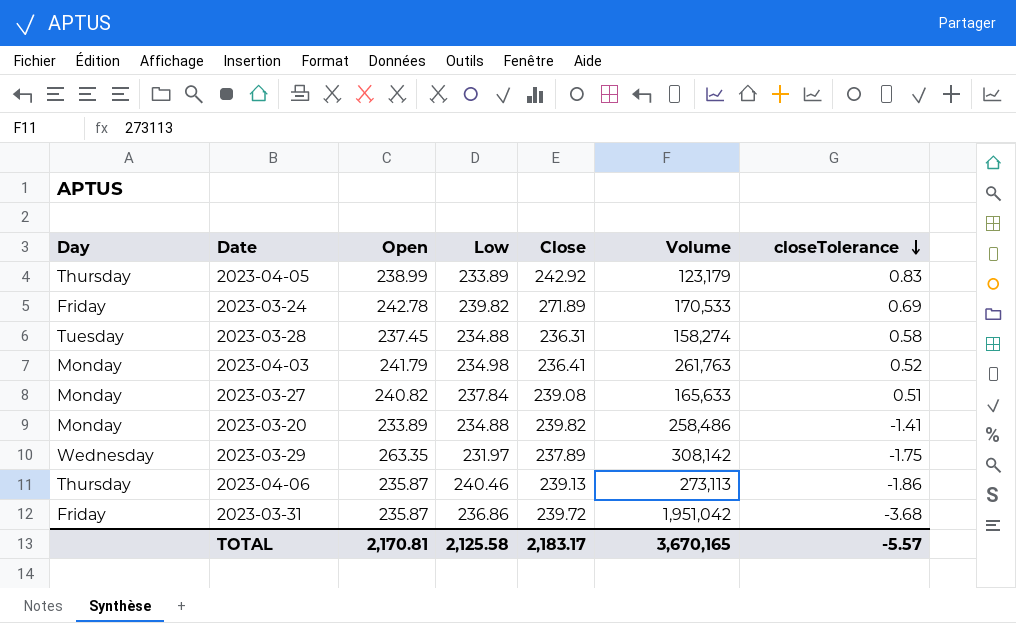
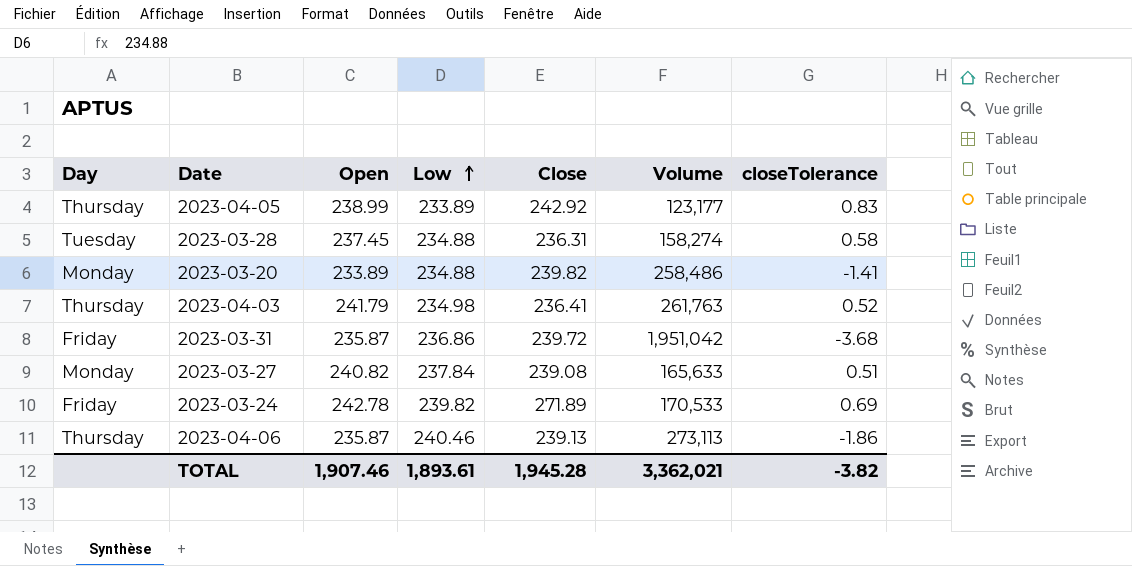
row order: closeTolerance descending -> Low ascending
row 2023-03-29: Wednesday | 263.35 | 231.97 | 237.89 | 308,142 | -1.75 -> none
2023-04-05 | Volume: 123,179 -> 123,177
2023-04-03 | Day: Monday -> Thursday
TOTAL | Open: 2,170.81 -> 1,907.46
TOTAL | Low: 2,125.58 -> 1,893.61
TOTAL | Close: 2,183.17 -> 1,945.28
TOTAL | Volume: 3,670,165 -> 3,362,021
TOTAL | closeTolerance: -5.57 -> -3.82

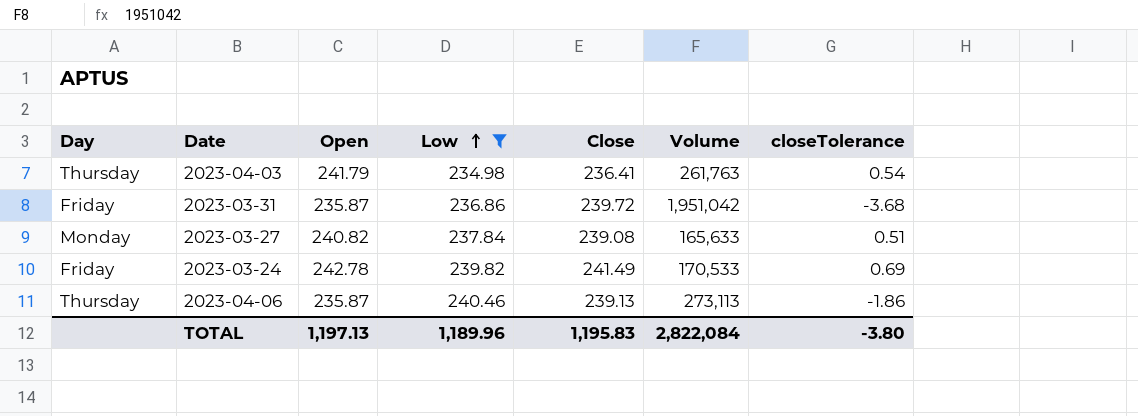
filter: none -> Low >= 234.98
2023-04-03 | closeTolerance: 0.52 -> 0.54
2023-03-24 | Close: 271.89 -> 241.49
TOTAL | Open: 1,907.46 -> 1,197.13
TOTAL | Low: 1,893.61 -> 1,189.96
TOTAL | Close: 1,945.28 -> 1,195.83
TOTAL | Volume: 3,362,021 -> 2,822,084
TOTAL | closeTolerance: -3.82 -> -3.80

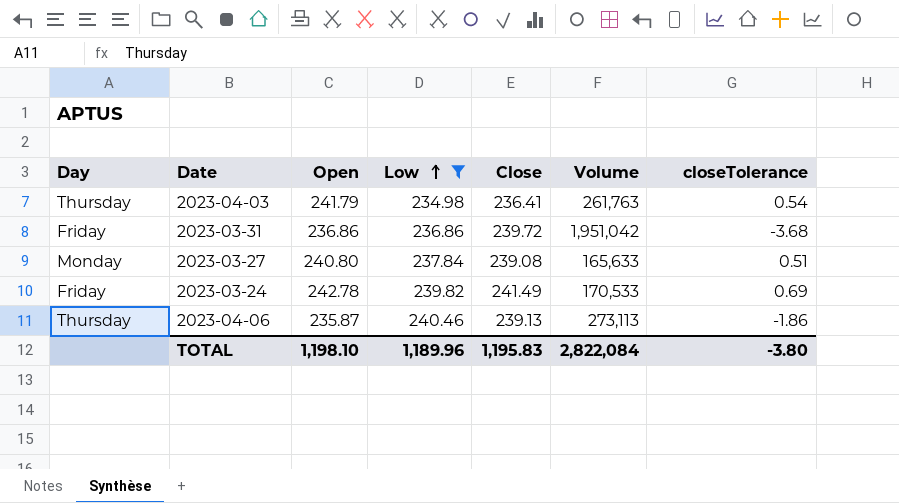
2023-03-31 | Open: 235.87 -> 236.86
2023-03-27 | Open: 240.82 -> 240.80
TOTAL | Open: 1,197.13 -> 1,198.10

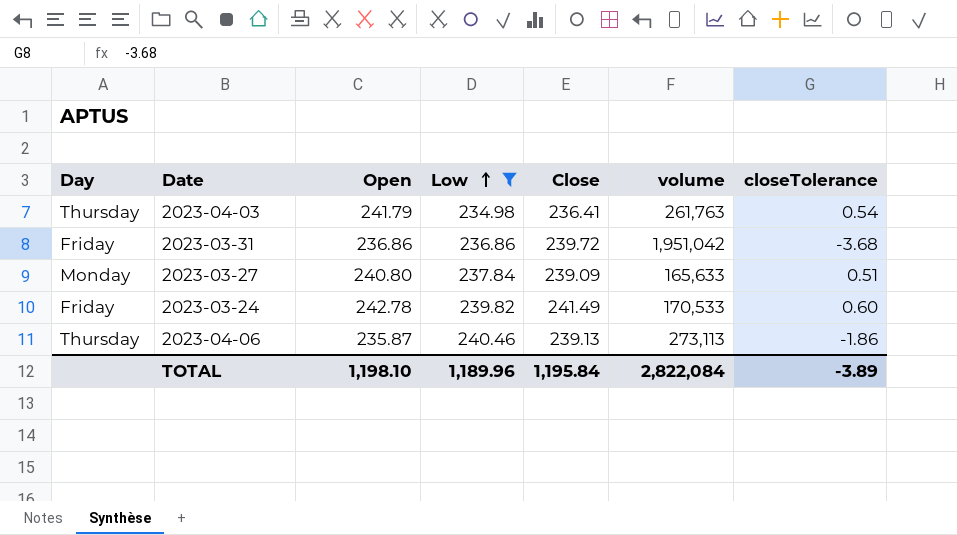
column name: Volume -> volume
2023-03-27 | Close: 239.08 -> 239.09
2023-03-24 | closeTolerance: 0.69 -> 0.60
TOTAL | Close: 1,195.83 -> 1,195.84
TOTAL | closeTolerance: -3.80 -> -3.89

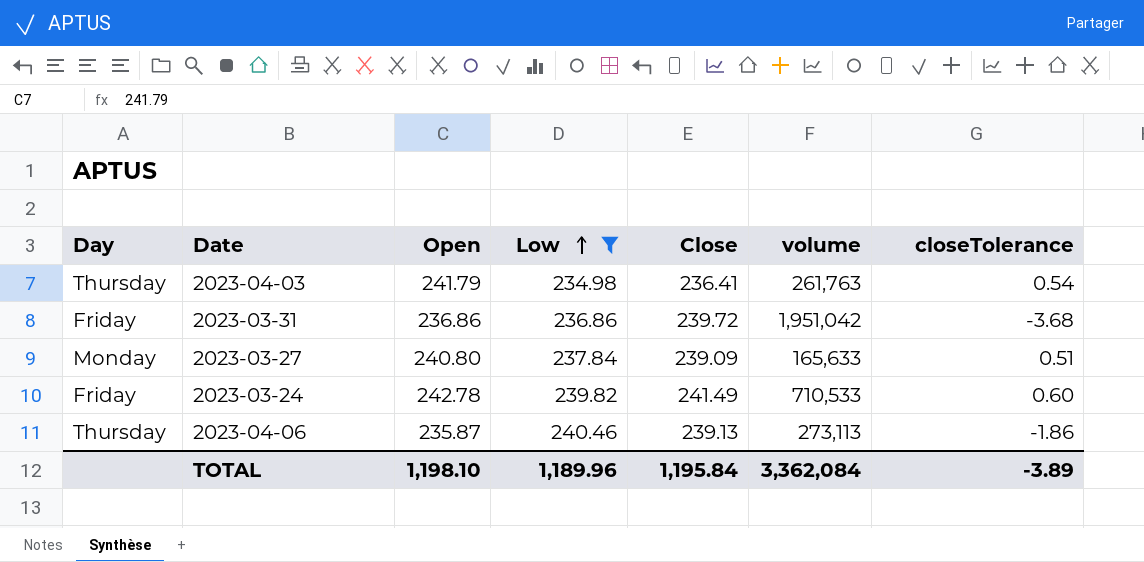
2023-03-24 | volume: 170,533 -> 710,533
TOTAL | volume: 2,822,084 -> 3,362,084

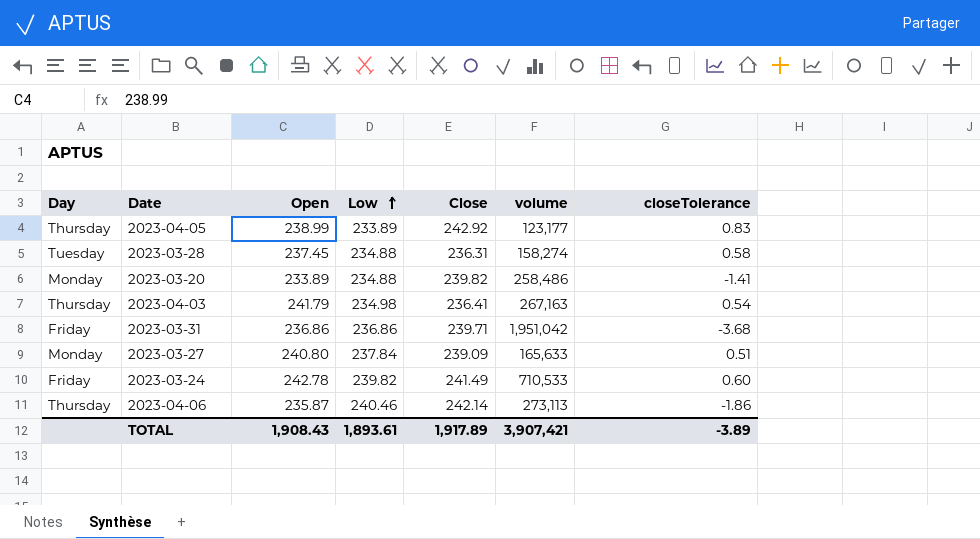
filter: Low >= 234.98 -> none
2023-04-03 | volume: 261,763 -> 267,163
2023-03-31 | Close: 239.72 -> 239.71
2023-04-06 | Close: 239.13 -> 242.14
TOTAL | Open: 1,198.10 -> 1,908.43
TOTAL | Low: 1,189.96 -> 1,893.61
TOTAL | Close: 1,195.84 -> 1,917.89
TOTAL | volume: 3,362,084 -> 3,907,421

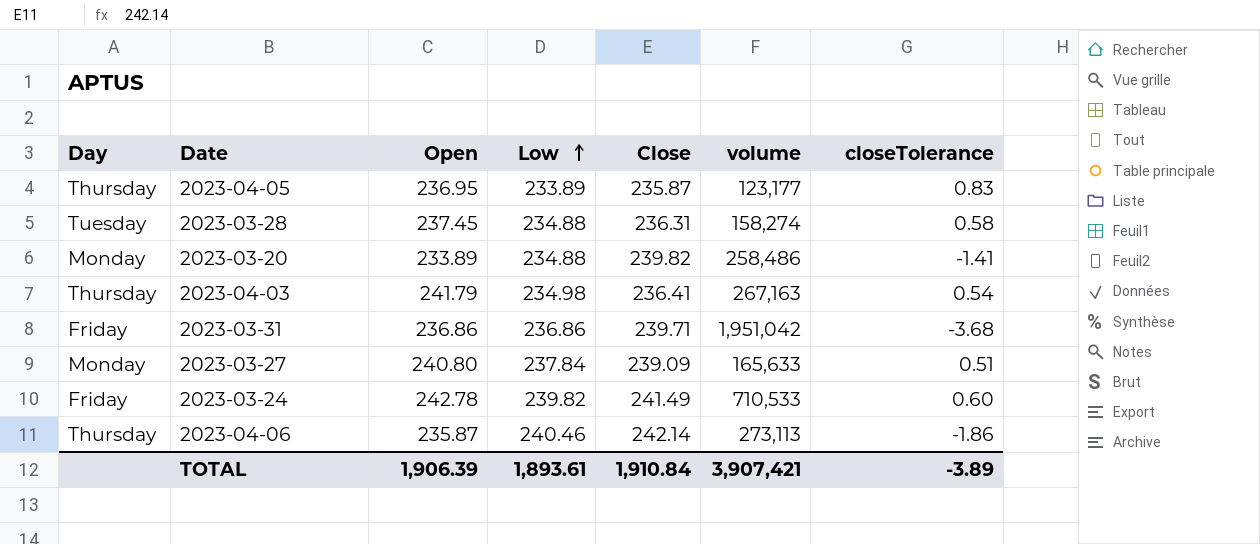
2023-04-05 | Open: 238.99 -> 236.95
2023-04-05 | Close: 242.92 -> 235.87
TOTAL | Open: 1,908.43 -> 1,906.39
TOTAL | Close: 1,917.89 -> 1,910.84

